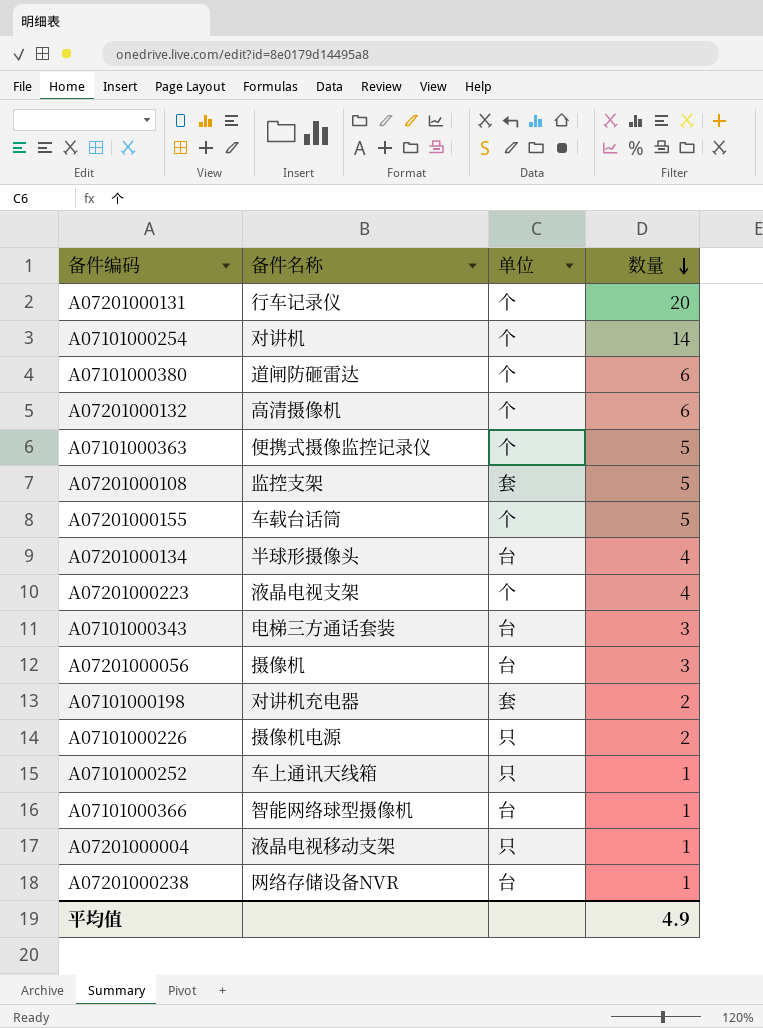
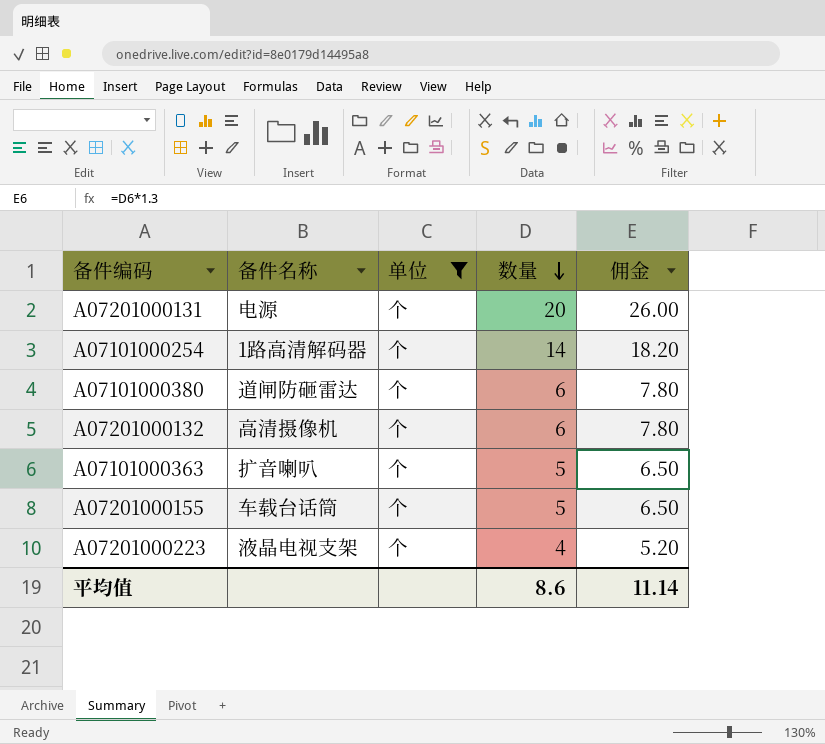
filter: none -> 单位 = 个
column 佣金 | formula: none -> [数量] * 1.3
A07201000131 | 备件名称: 行车记录仪 -> 电源
A07101000254 | 备件名称: 对讲机 -> 1路高清解码器
A07101000363 | 备件名称: 便携式摄像监控记录仪 -> 扩音喇叭
平均值 | 数量: 4.9 -> 8.6

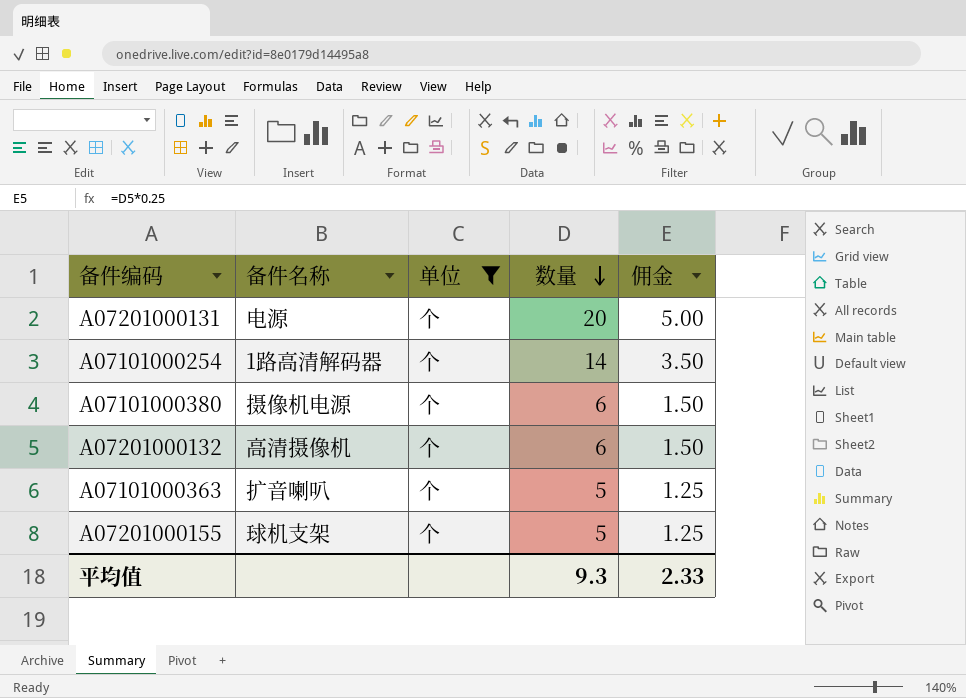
column 佣金 | formula: [数量] * 1.3 -> [数量] * 0.25
row A07201000223: 液晶电视支架 | 个 | 4 | 5.20 -> none
A07101000380 | 备件名称: 道闸防砸雷达 -> 摄像机电源
A07201000155 | 备件名称: 车载台话筒 -> 球机支架
平均值 | 数量: 8.6 -> 9.3
平均值 | 佣金: 11.14 -> 2.33

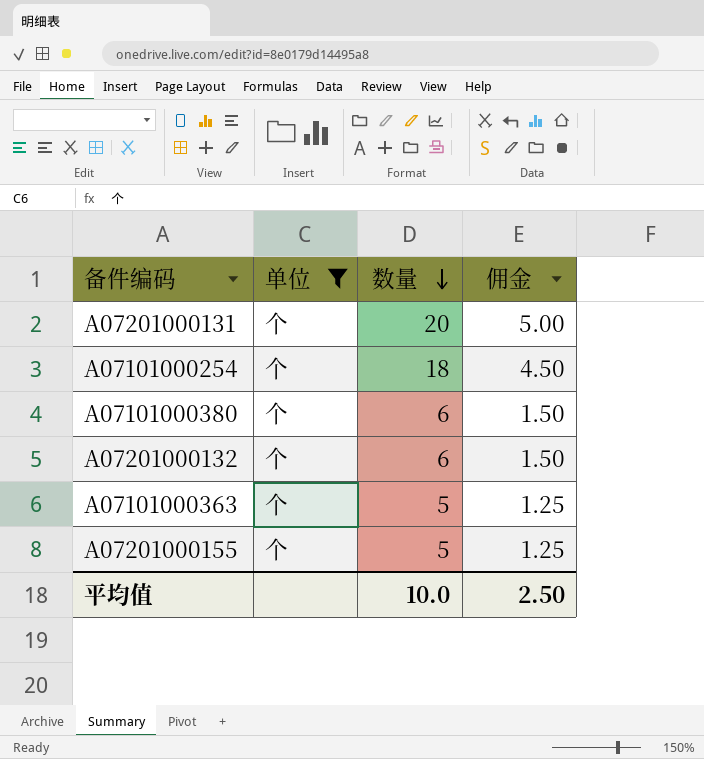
column 备件名称 | position: 2 -> none
A07101000254 | 数量: 14 -> 18
A07101000254 | 佣金: 3.50 -> 4.50
平均值 | 数量: 9.3 -> 10.0
平均值 | 佣金: 2.33 -> 2.50

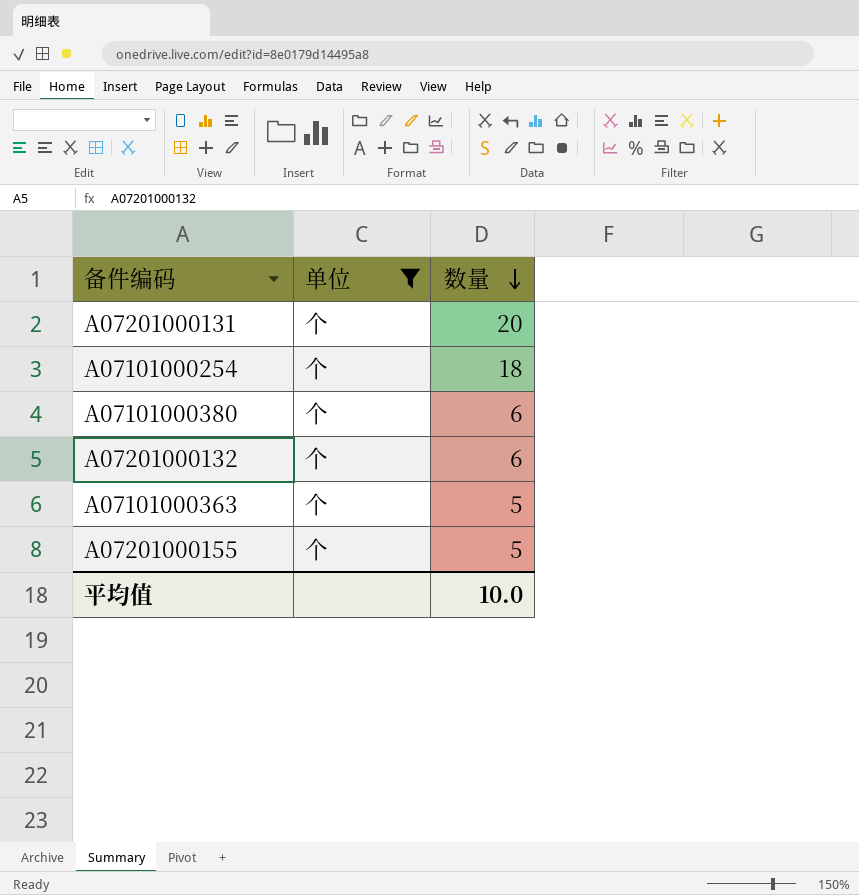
column 佣金 | formula: [数量] * 0.25 -> none

